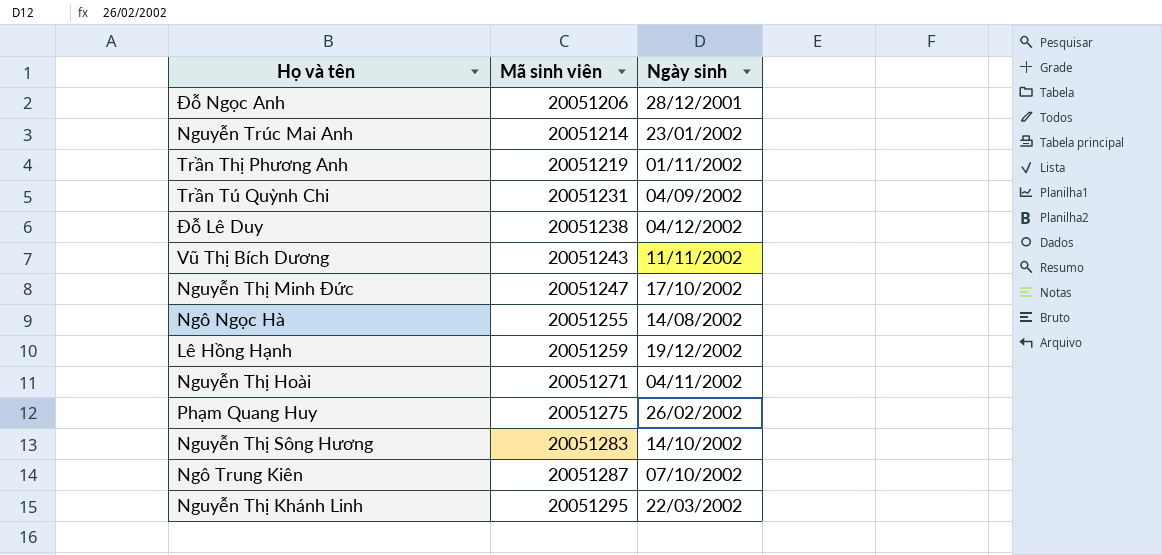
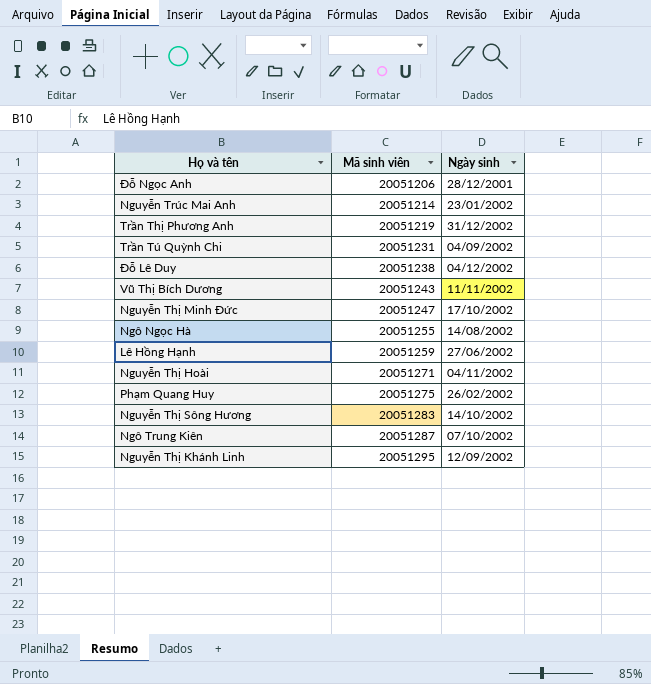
Trần Thị Phương Anh | Ngày sinh: 01/11/2002 -> 31/12/2002
Lê Hồng Hạnh | Ngày sinh: 19/12/2002 -> 27/06/2002
Nguyễn Thị Khánh Linh | Ngày sinh: 22/03/2002 -> 12/09/2002

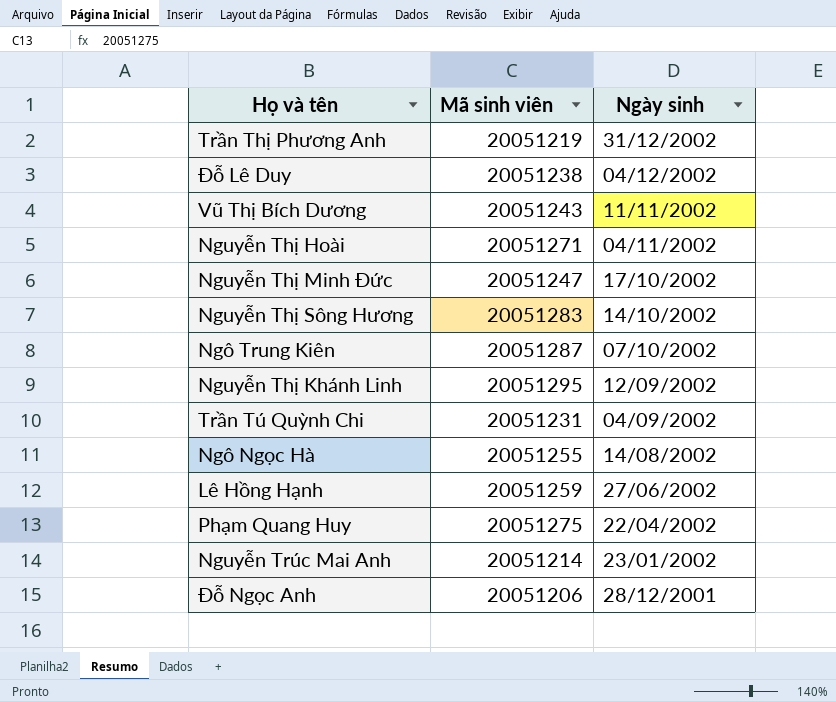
row order: Mã sinh viên ascending -> Ngày sinh descending
Phạm Quang Huy | Ngày sinh: 26/02/2002 -> 22/04/2002

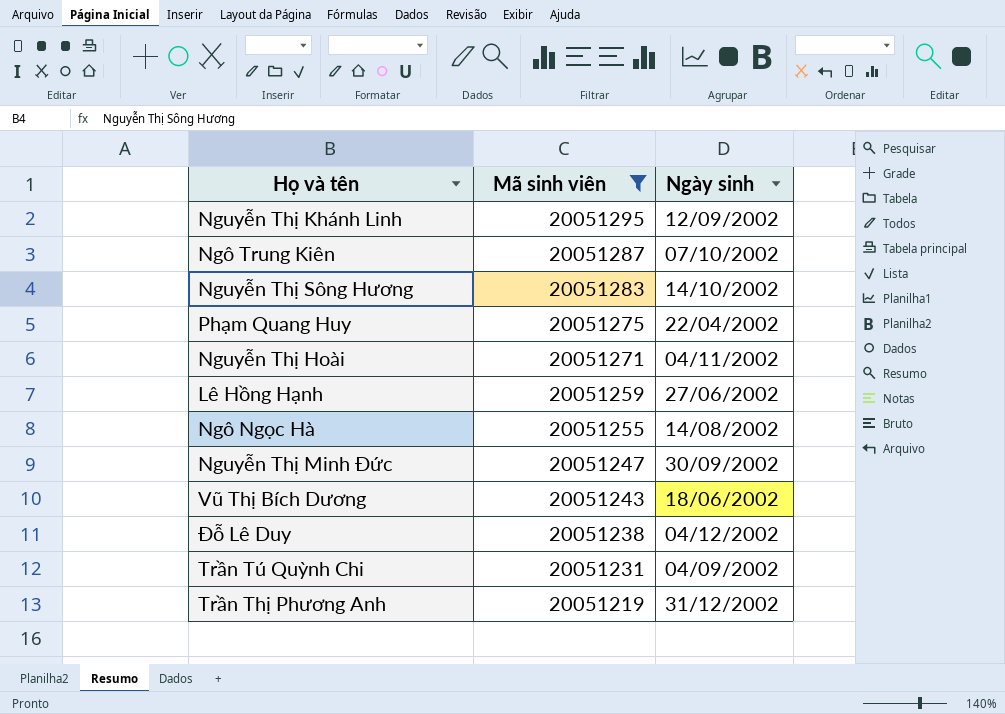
filter: none -> Mã sinh viên >= 20051219
row order: Ngày sinh descending -> Mã sinh viên descending
Nguyễn Thị Minh Đức | Ngày sinh: 17/10/2002 -> 30/09/2002
Vũ Thị Bích Dương | Ngày sinh: 11/11/2002 -> 18/06/2002

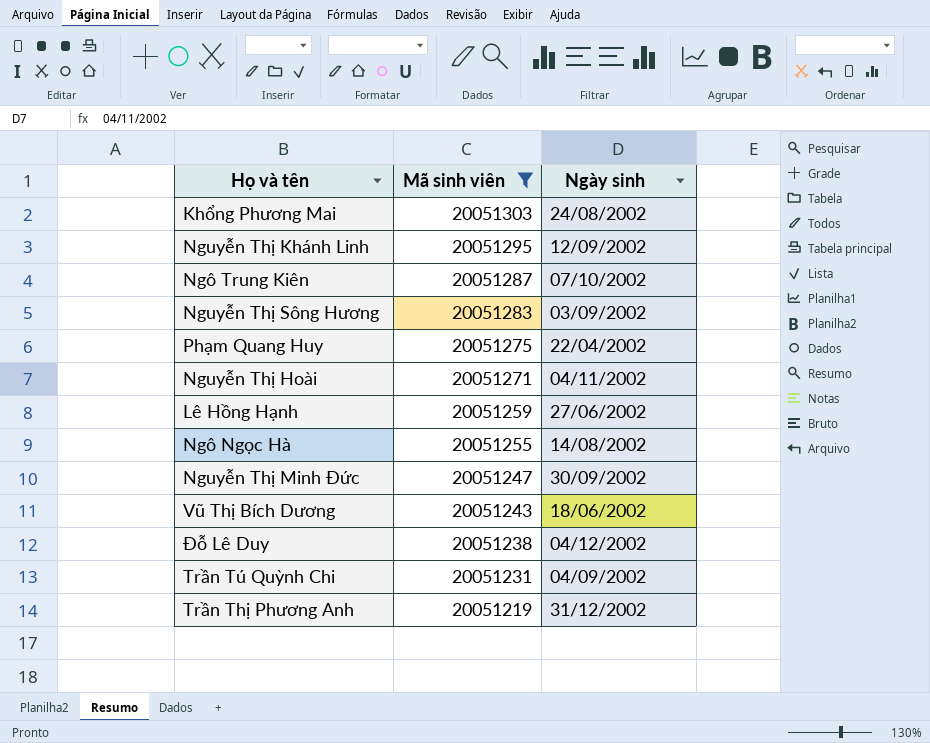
row Khổng Phương Mai: none -> 20051303 | 24/08/2002
Nguyễn Thị Sông Hương | Ngày sinh: 14/10/2002 -> 03/09/2002

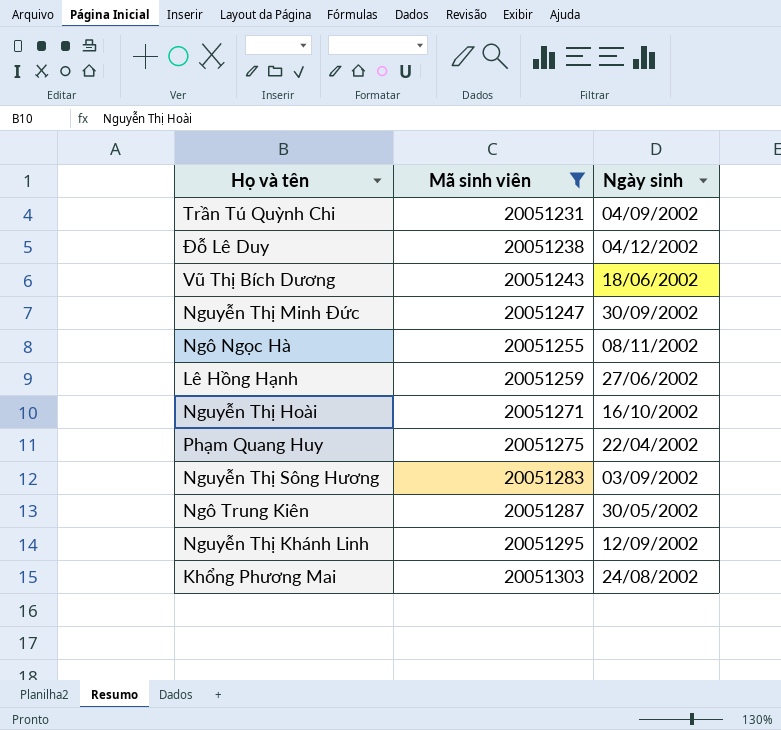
row order: Mã sinh viên descending -> Mã sinh viên ascending
row Trần Thị Phương Anh: 20051219 | 31/12/2002 -> none
Ngô Ngọc Hà | Ngày sinh: 14/08/2002 -> 08/11/2002
Nguyễn Thị Hoài | Ngày sinh: 04/11/2002 -> 16/10/2002
Ngô Trung Kiên | Ngày sinh: 07/10/2002 -> 30/05/2002

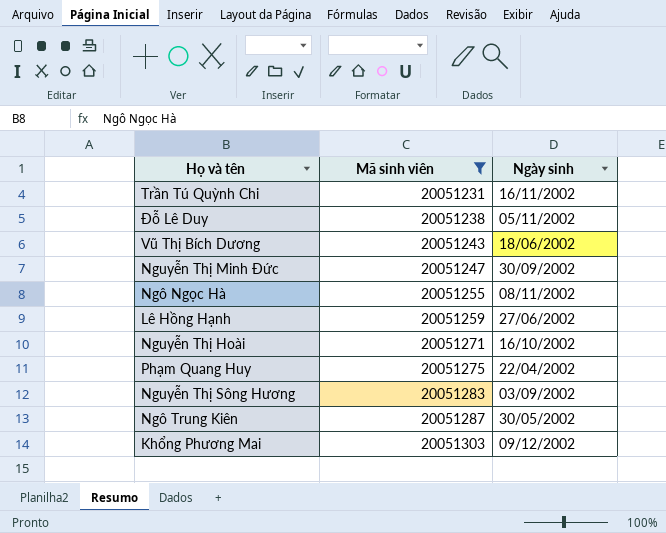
row Nguyễn Thị Khánh Linh: 20051295 | 12/09/2002 -> none
Trần Tú Quỳnh Chi | Ngày sinh: 04/09/2002 -> 16/11/2002
Đỗ Lê Duy | Ngày sinh: 04/12/2002 -> 05/11/2002
Khổng Phương Mai | Ngày sinh: 24/08/2002 -> 09/12/2002

